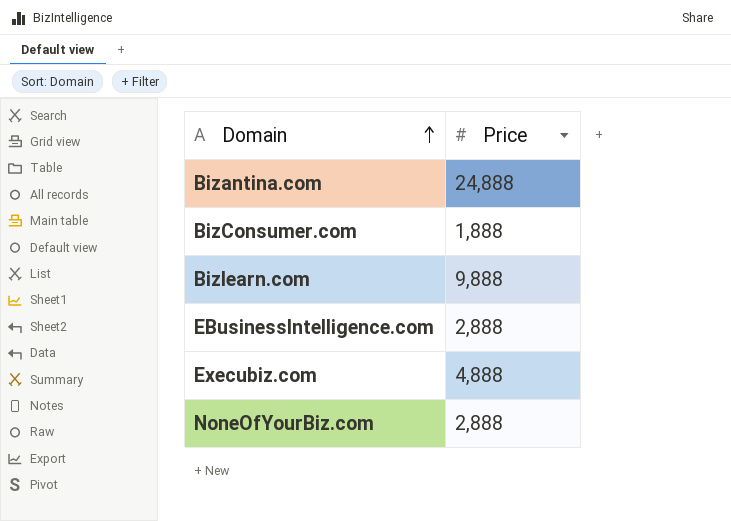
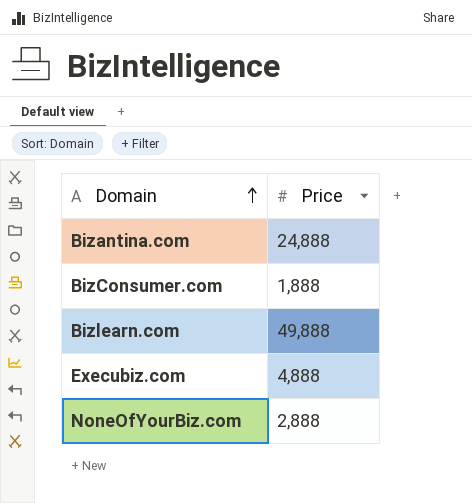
row EBusinessIntelligence.com: 2,888 -> none
Bizlearn.com | Price: 9,888 -> 49,888

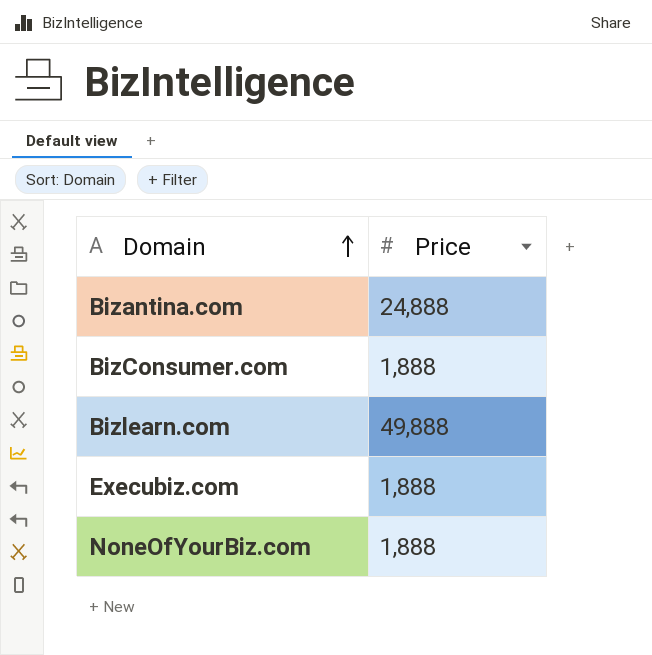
Execubiz.com | Price: 4,888 -> 1,888
NoneOfYourBiz.com | Price: 2,888 -> 1,888

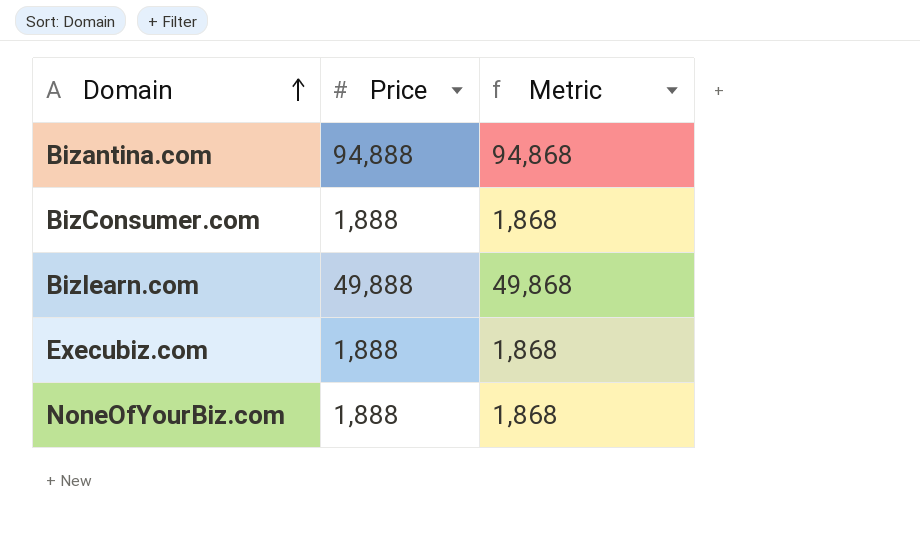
column Metric | formula: none -> [Price] - 20
Bizantina.com | Price: 24,888 -> 94,888

